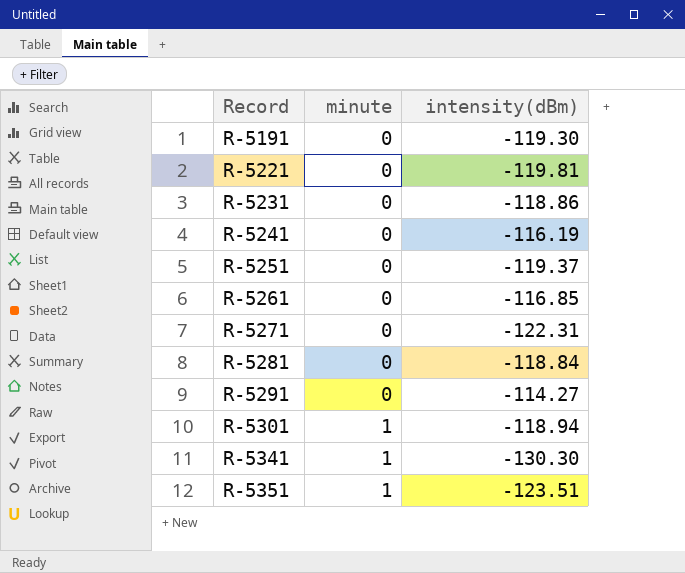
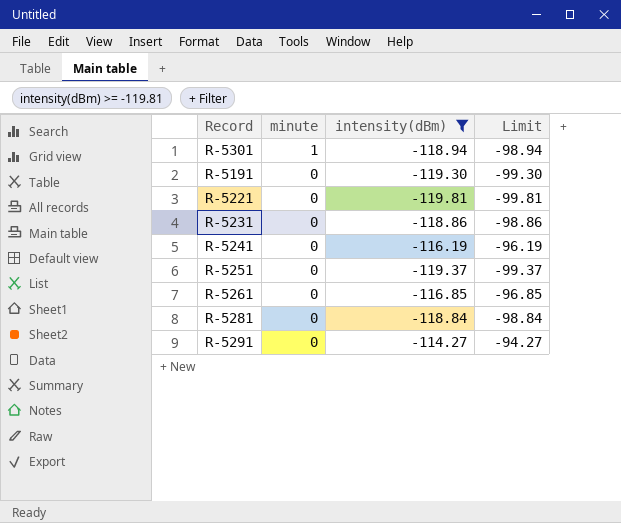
filter: none -> intensity(dBm) >= -119.81
row order: Record ascending -> minute descending
column Limit | formula: none -> [intensity(dBm)] + 20

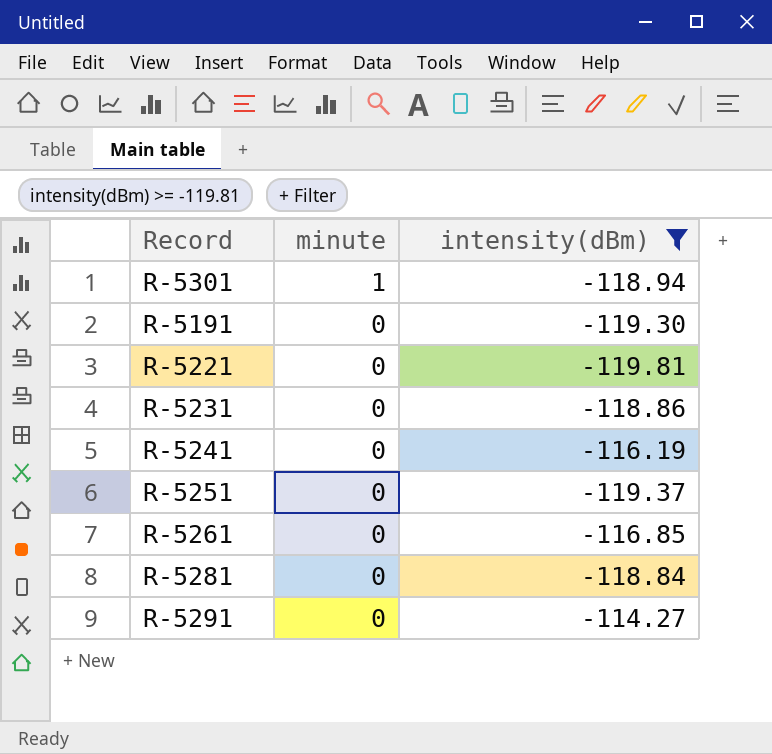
column Limit | formula: [intensity(dBm)] + 20 -> none

